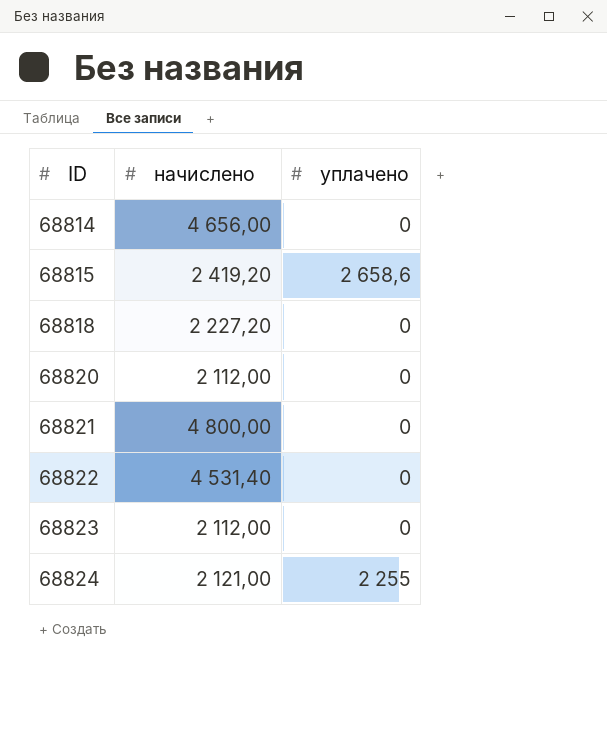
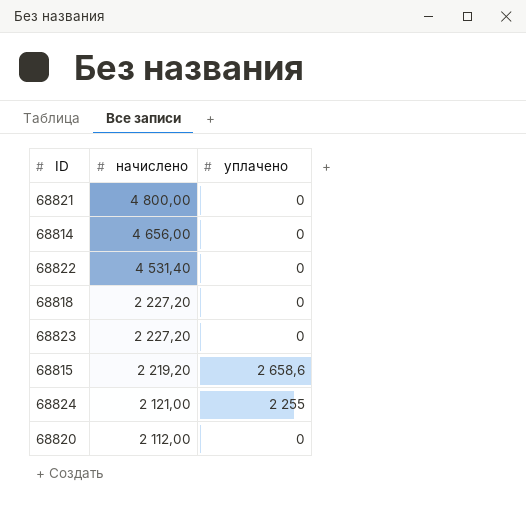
row order: ID ascending -> начислено descending
68823 | начислено: 2 112,00 -> 2 227,20
68815 | начислено: 2 419,20 -> 2 219,20

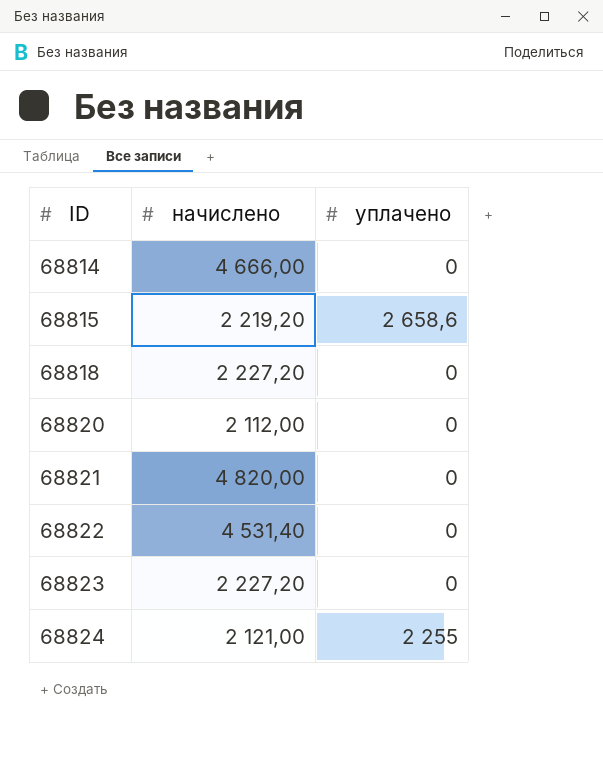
row order: начислено descending -> ID ascending
68814 | начислено: 4 656,00 -> 4 666,00
68821 | начислено: 4 800,00 -> 4 820,00

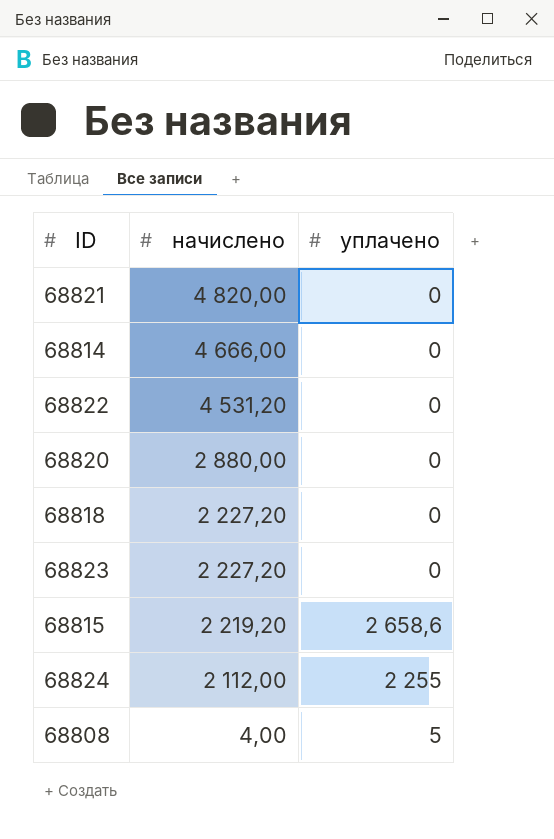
row order: ID ascending -> начислено descending
68822 | начислено: 4 531,40 -> 4 531,20
68820 | начислено: 2 112,00 -> 2 880,00
68824 | начислено: 2 121,00 -> 2 112,00
row 68808: none -> 4,00 | 5

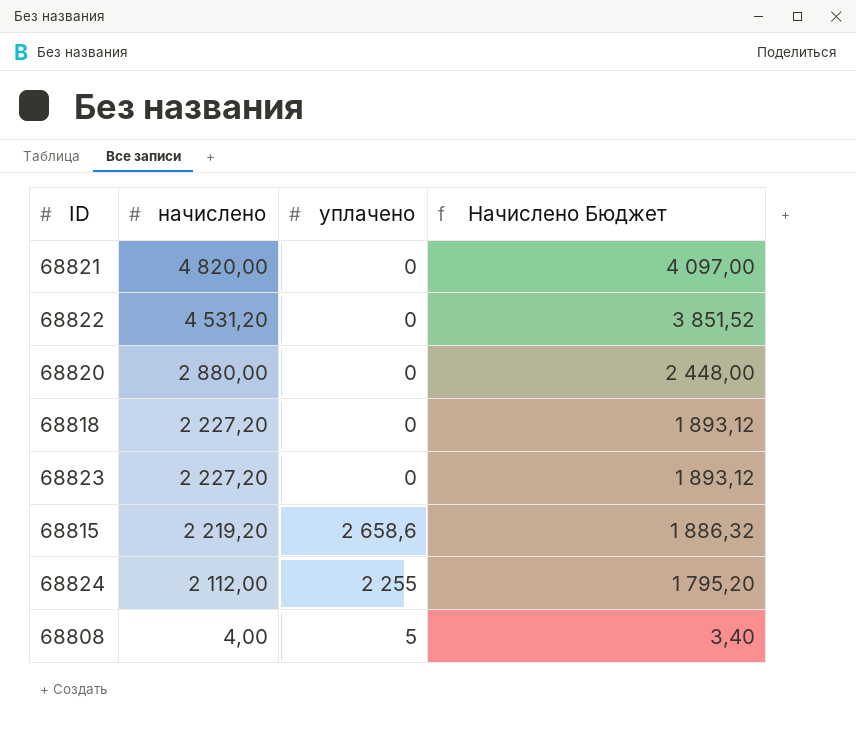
column Начислено Бюджет | formula: none -> [начислено] * 0,85
row 68814: 4 666,00 | 0 -> none

